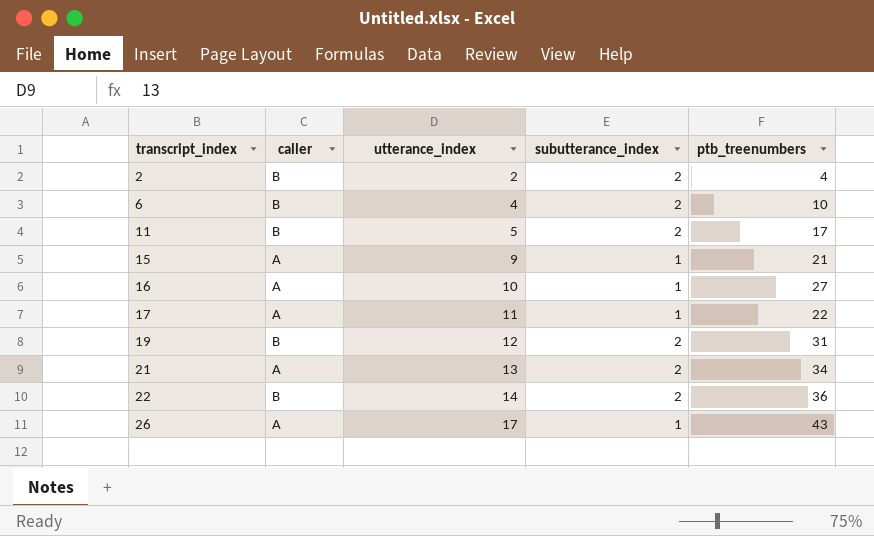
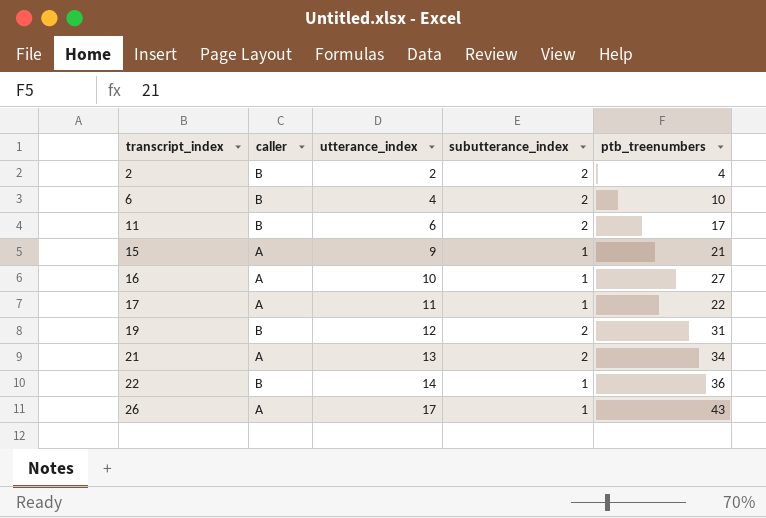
11 | utterance_index: 5 -> 6
22 | subutterance_index: 2 -> 1

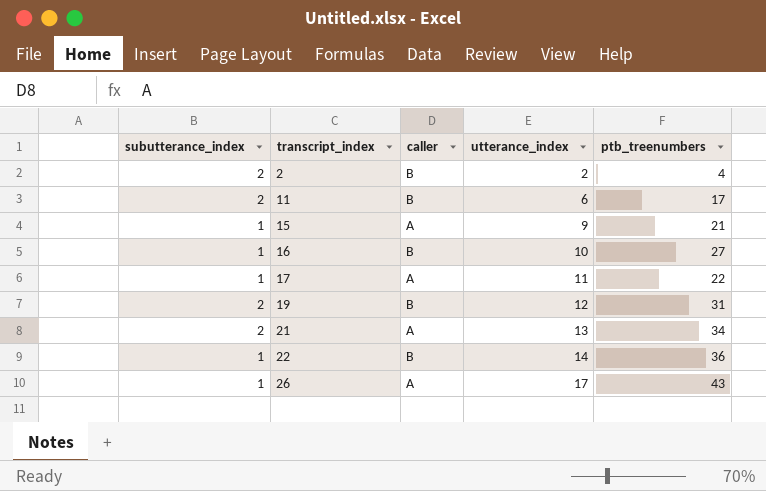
column subutterance_index | position: 4 -> 1
row 6: B | 4 | 2 | 10 -> none
16 | caller: A -> B

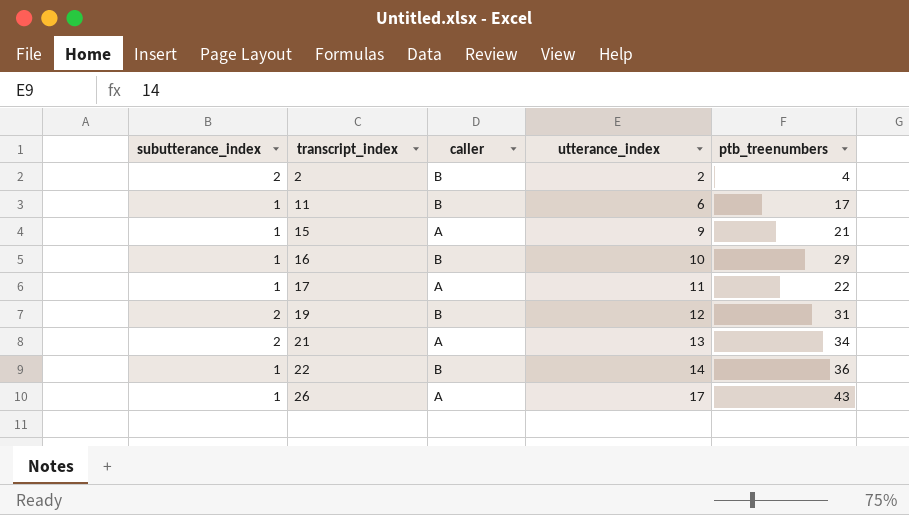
11 | subutterance_index: 2 -> 1
16 | ptb_treenumbers: 27 -> 29

